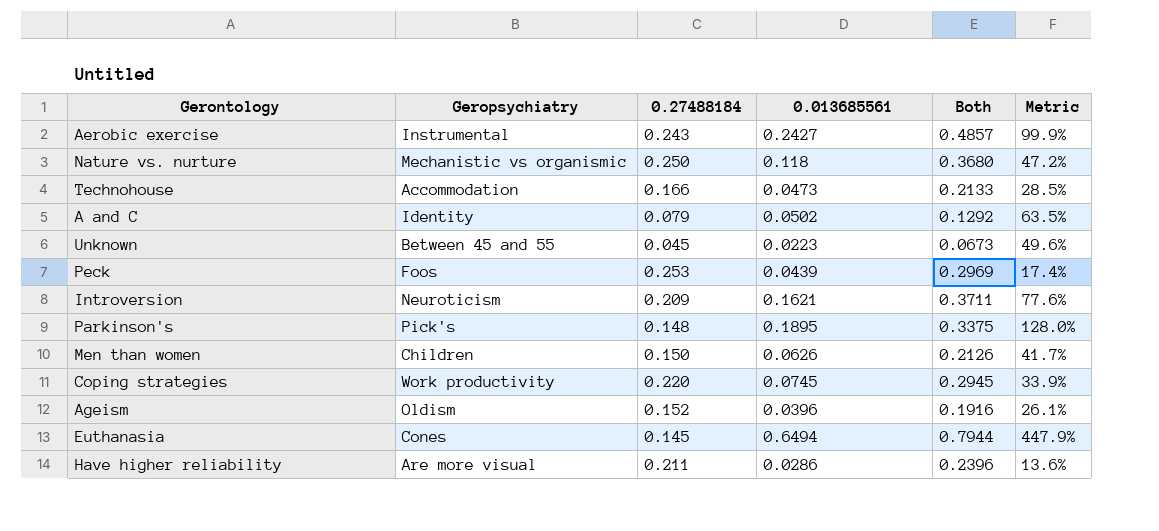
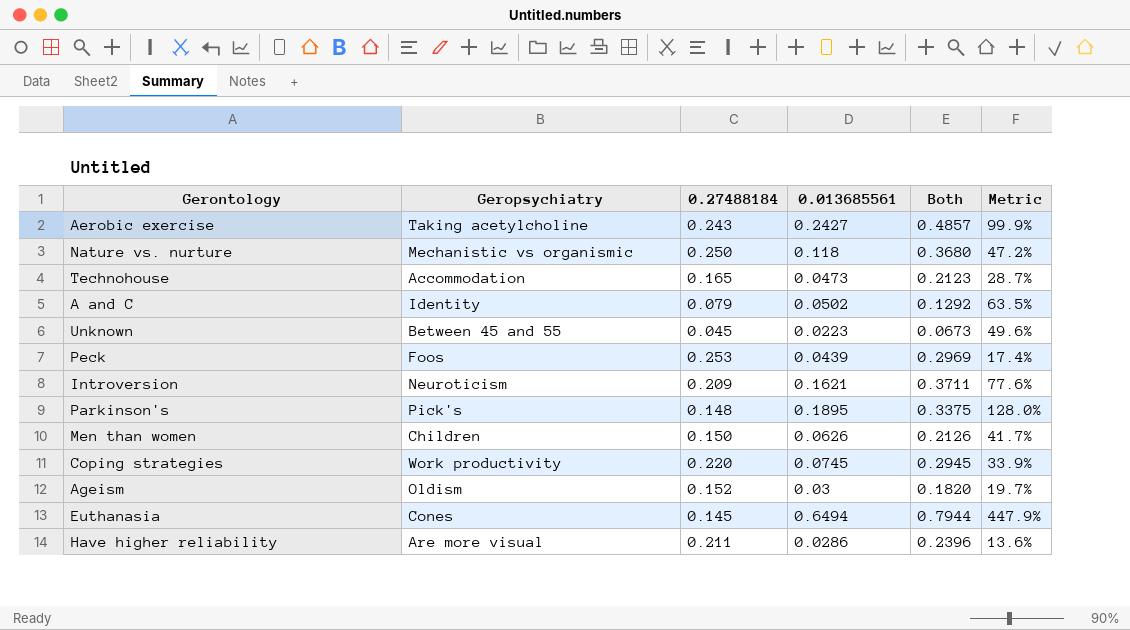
Aerobic exercise | Geropsychiatry: Instrumental -> Taking acetylcholine
Technohouse | 0.27488184: 0.166 -> 0.165
Technohouse | Both: 0.2133 -> 0.2123
Technohouse | Metric: 28.5% -> 28.7%
Ageism | 0.013685561: 0.0396 -> 0.03
Ageism | Both: 0.1916 -> 0.1820
Ageism | Metric: 26.1% -> 19.7%

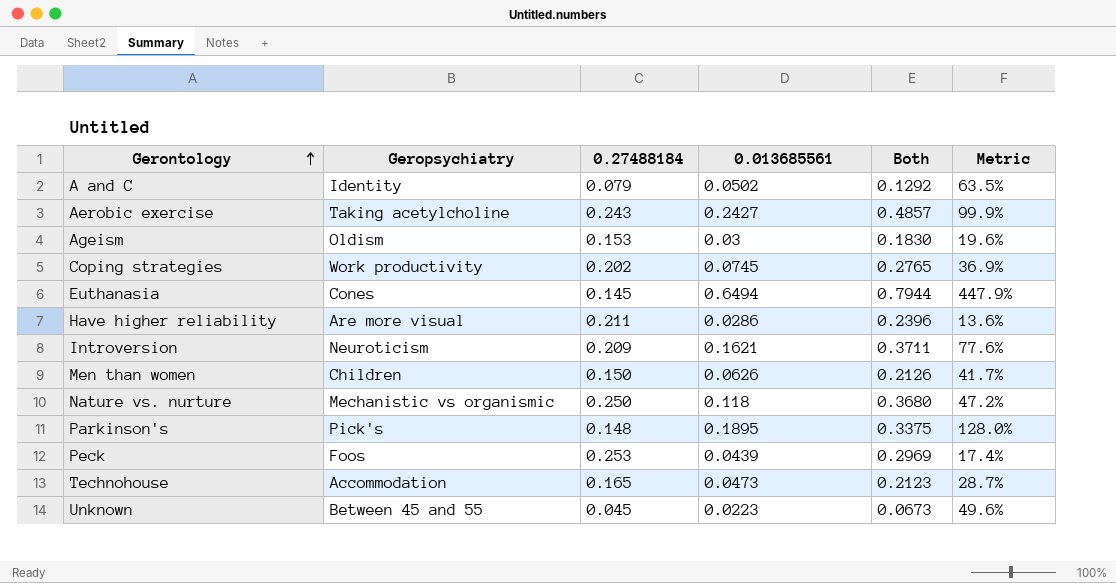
row order: none -> Gerontology ascending
Ageism | 0.27488184: 0.152 -> 0.153
Ageism | Both: 0.1820 -> 0.1830
Ageism | Metric: 19.7% -> 19.6%
Coping strategies | 0.27488184: 0.220 -> 0.202
Coping strategies | Both: 0.2945 -> 0.2765
Coping strategies | Metric: 33.9% -> 36.9%

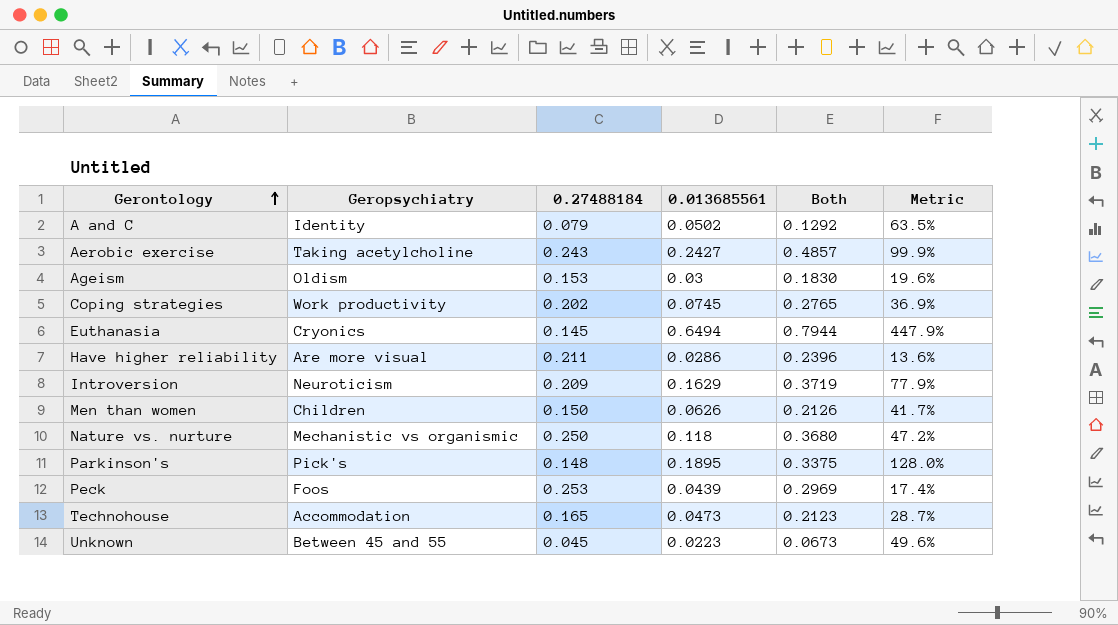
Euthanasia | Geropsychiatry: Cones -> Cryonics
Introversion | 0.013685561: 0.1621 -> 0.1629
Introversion | Both: 0.3711 -> 0.3719
Introversion | Metric: 77.6% -> 77.9%

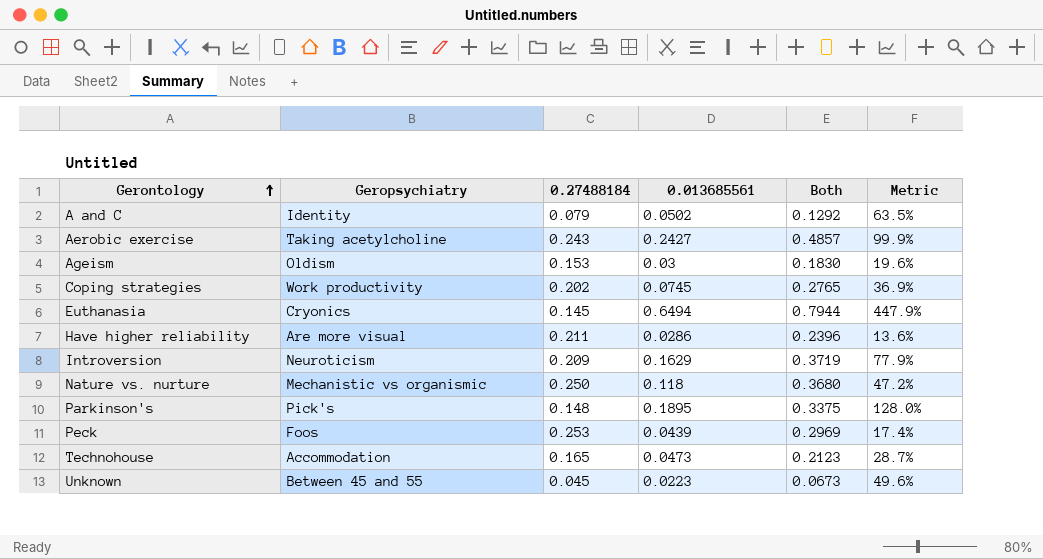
row Men than women: Children | 0.150 | 0.0626 | 0.2126 | 41.7% -> none

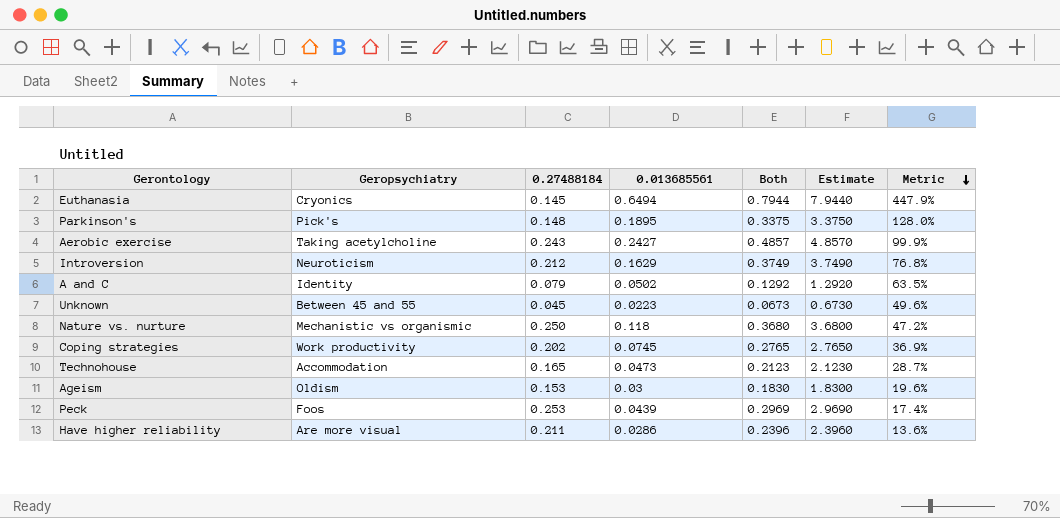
row order: Gerontology ascending -> Metric descending
column Estimate | formula: none -> [Both] * 10
Introversion | 0.27488184: 0.209 -> 0.212
Introversion | Both: 0.3719 -> 0.3749
Introversion | Metric: 77.9% -> 76.8%

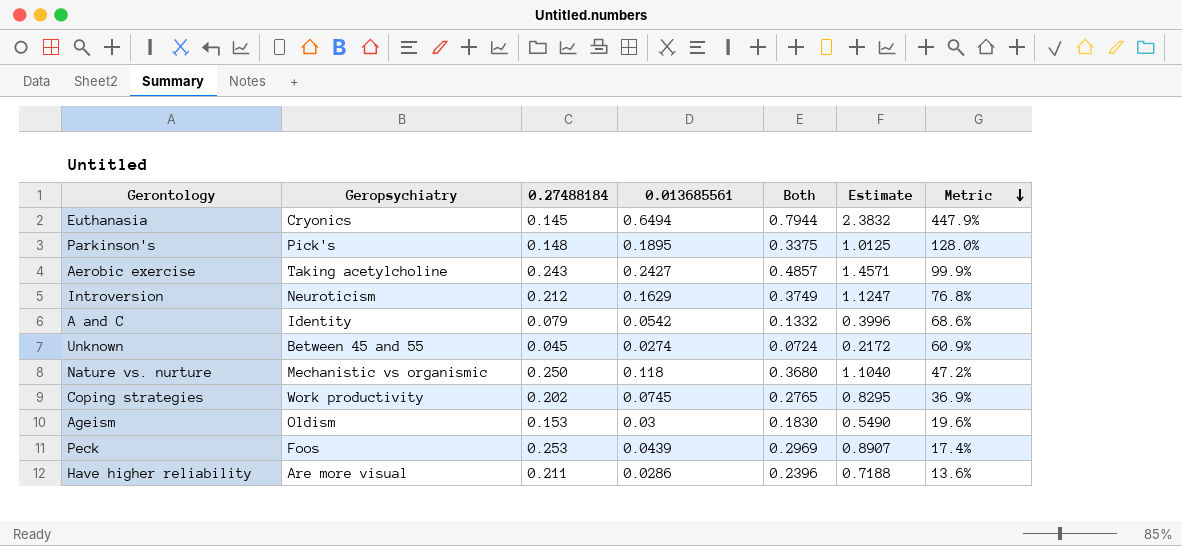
column Estimate | formula: [Both] * 10 -> [Both] * 3
row Technohouse: Accommodation | 0.165 | 0.0473 | 0.2123 | 2.1230 | 28.7% -> none
A and C | 0.013685561: 0.0502 -> 0.0542
A and C | Both: 0.1292 -> 0.1332
A and C | Metric: 63.5% -> 68.6%
Unknown | 0.013685561: 0.0223 -> 0.0274
Unknown | Both: 0.0673 -> 0.0724
Unknown | Metric: 49.6% -> 60.9%

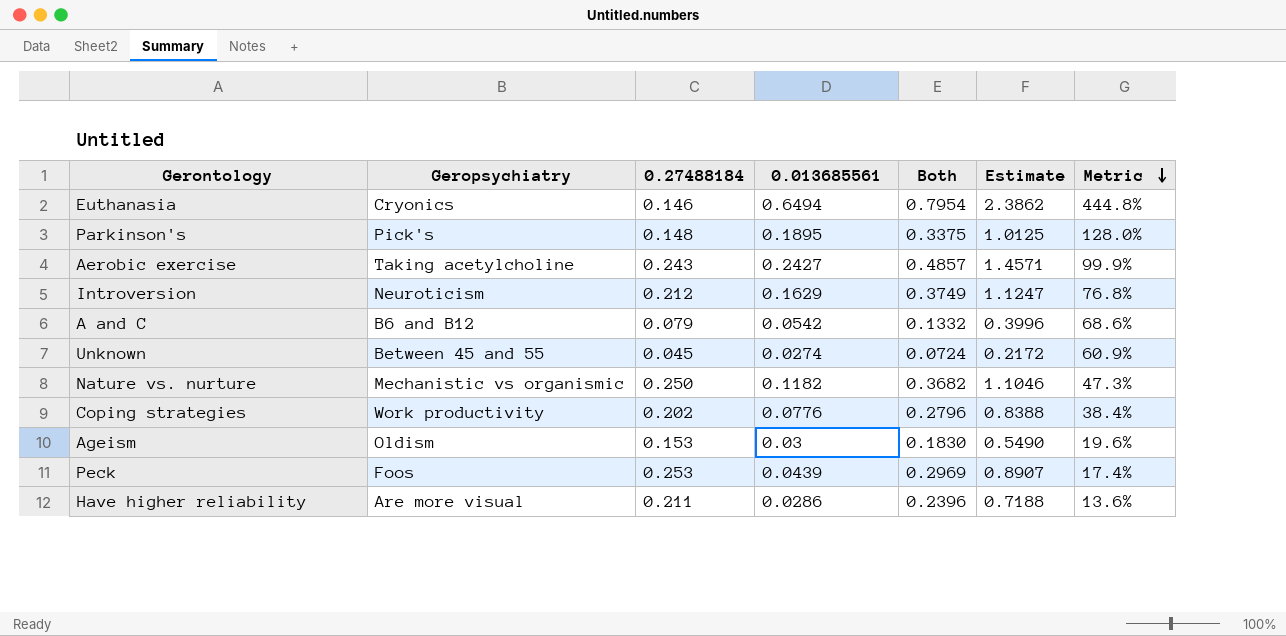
Euthanasia | 0.27488184: 0.145 -> 0.146
Euthanasia | Both: 0.7944 -> 0.7954
Euthanasia | Estimate: 2.3832 -> 2.3862
Euthanasia | Metric: 447.9% -> 444.8%
A and C | Geropsychiatry: Identity -> B6 and B12
Nature vs. nurture | 0.013685561: 0.118 -> 0.1182
Nature vs. nurture | Both: 0.3680 -> 0.3682
Nature vs. nurture | Estimate: 1.1040 -> 1.1046
Nature vs. nurture | Metric: 47.2% -> 47.3%
Coping strategies | 0.013685561: 0.0745 -> 0.0776
Coping strategies | Both: 0.2765 -> 0.2796
Coping strategies | Estimate: 0.8295 -> 0.8388
Coping strategies | Metric: 36.9% -> 38.4%

